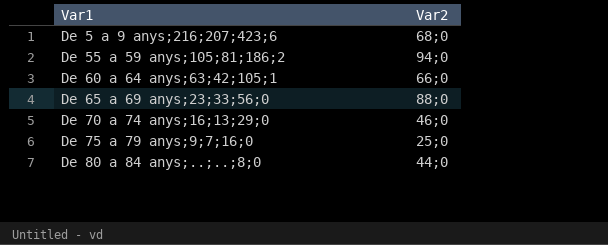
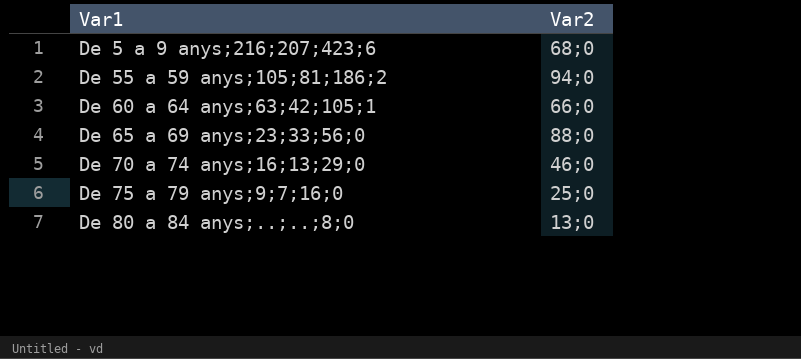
De 80 a 84 anys;..;..;8;0 | Var2: 44;0 -> 13;0

